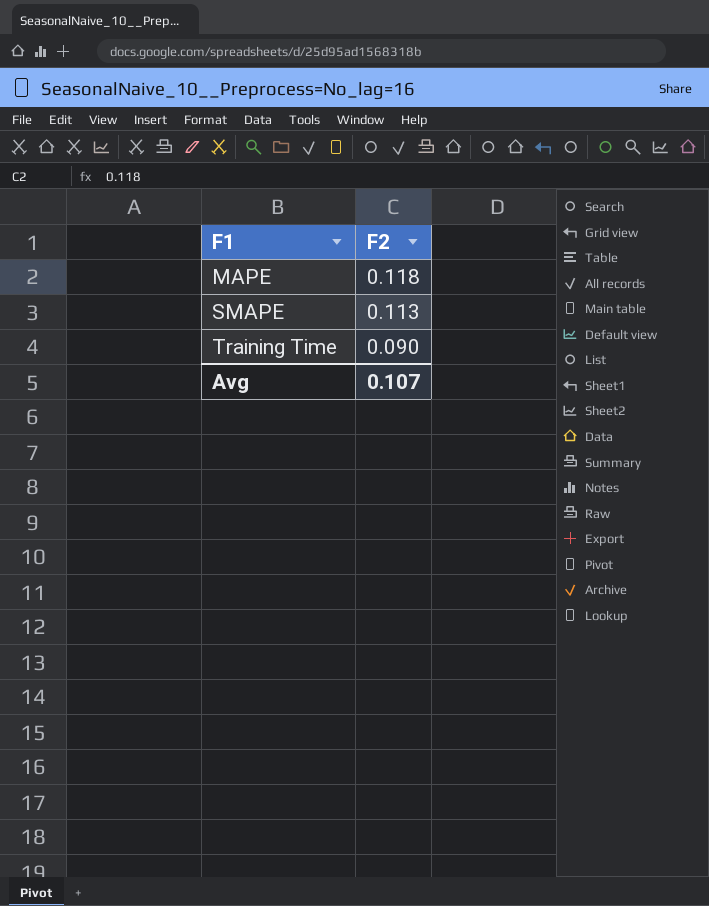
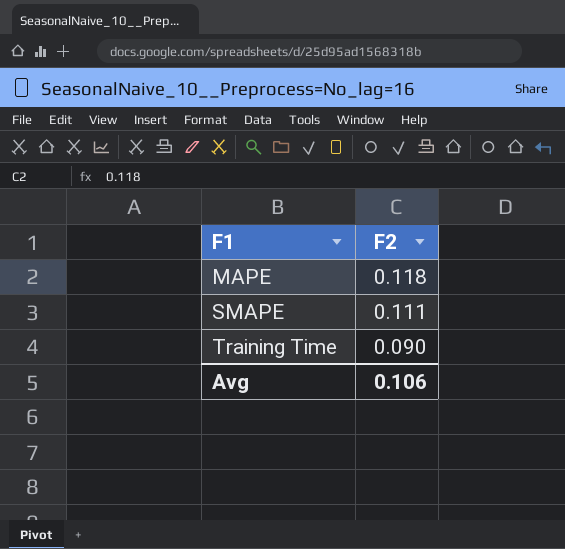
SMAPE | F2: 0.113 -> 0.111
Avg | F2: 0.107 -> 0.106

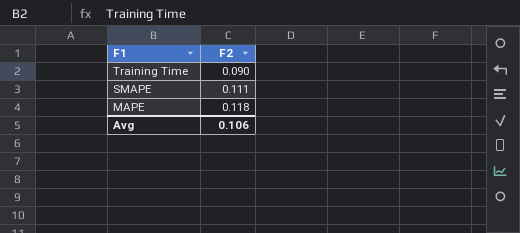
row order: F1 ascending -> F1 descending

